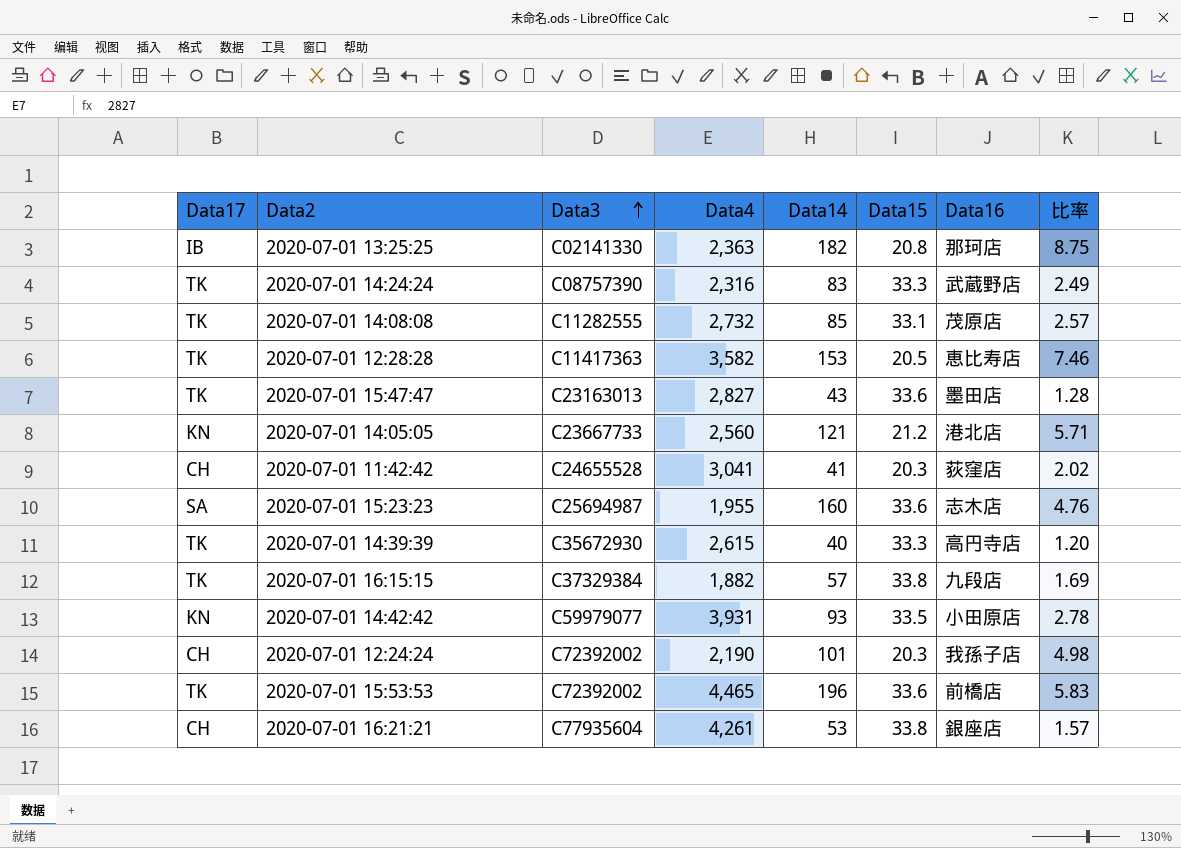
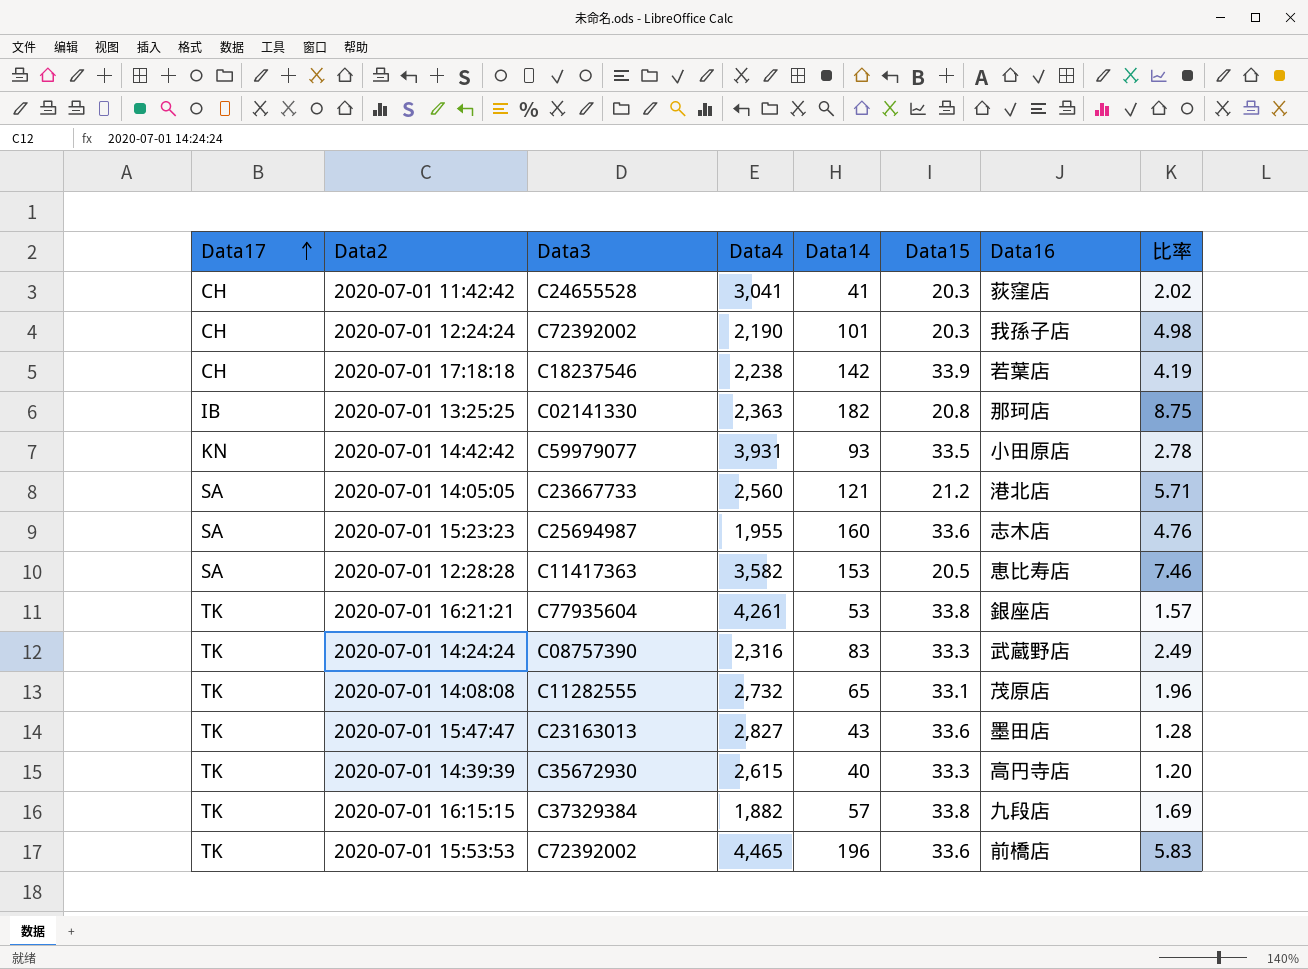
row order: Data3 ascending -> Data17 ascending
row 2020-07-01 17:18:18: none -> CH | C18237546 | 2,238 | 142 | 33.9 | 若葉店 | 4.19
2020-07-01 14:05:05 | Data17: KN -> SA
2020-07-01 12:28:28 | Data17: TK -> SA
2020-07-01 16:21:21 | Data17: CH -> TK
2020-07-01 14:08:08 | Data14: 85 -> 65
2020-07-01 14:08:08 | 比率: 2.57 -> 1.96

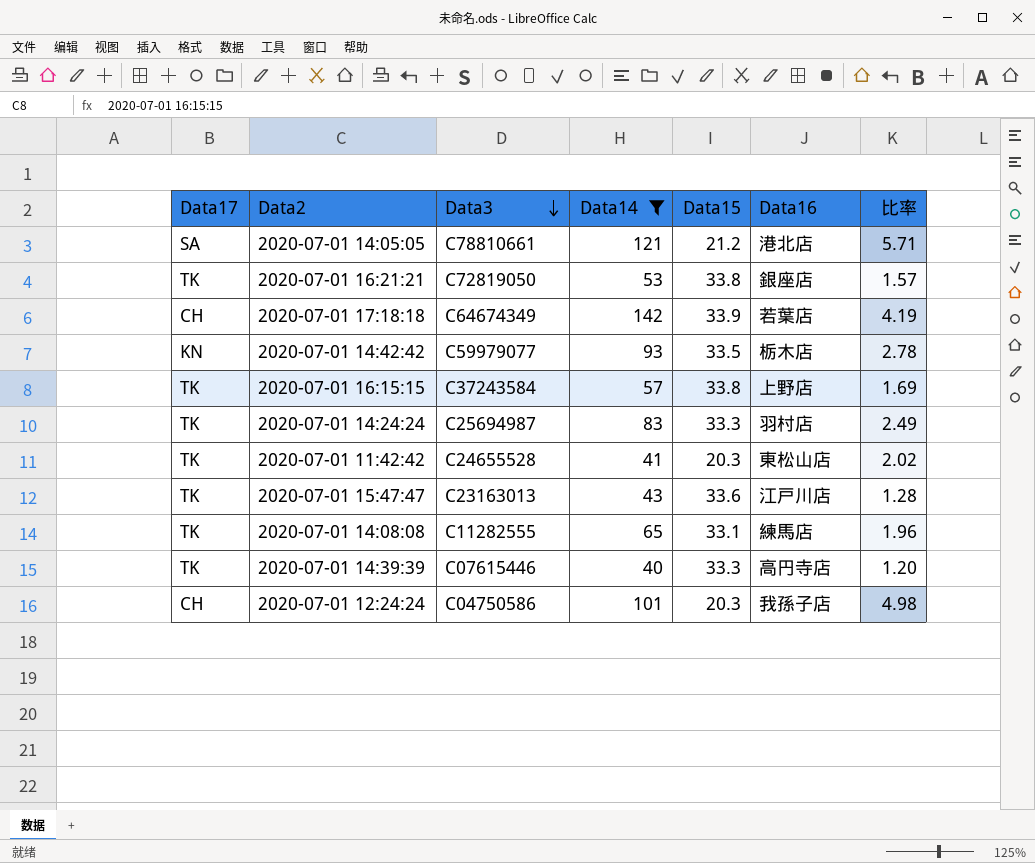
filter: none -> Data14 <= 142
row order: Data17 ascending -> Data3 descending
column Data4 | position: 4 -> none
2020-07-01 14:05:05 | Data3: C23667733 -> C78810661
2020-07-01 16:21:21 | Data3: C77935604 -> C72819050
2020-07-01 17:18:18 | Data3: C18237546 -> C64674349
2020-07-01 14:42:42 | Data16: 小田原店 -> 栃木店
2020-07-01 16:15:15 | Data3: C37329384 -> C37243584
2020-07-01 16:15:15 | Data16: 九段店 -> 上野店
2020-07-01 14:24:24 | Data3: C08757390 -> C25694987
2020-07-01 14:24:24 | Data16: 武蔵野店 -> 羽村店
2020-07-01 11:42:42 | Data17: CH -> TK
2020-07-01 11:42:42 | Data16: 荻窪店 -> 東松山店
2020-07-01 15:47:47 | Data16: 墨田店 -> 江戸川店
2020-07-01 14:08:08 | Data16: 茂原店 -> 練馬店
2020-07-01 14:39:39 | Data3: C35672930 -> C07615446
2020-07-01 12:24:24 | Data3: C72392002 -> C04750586

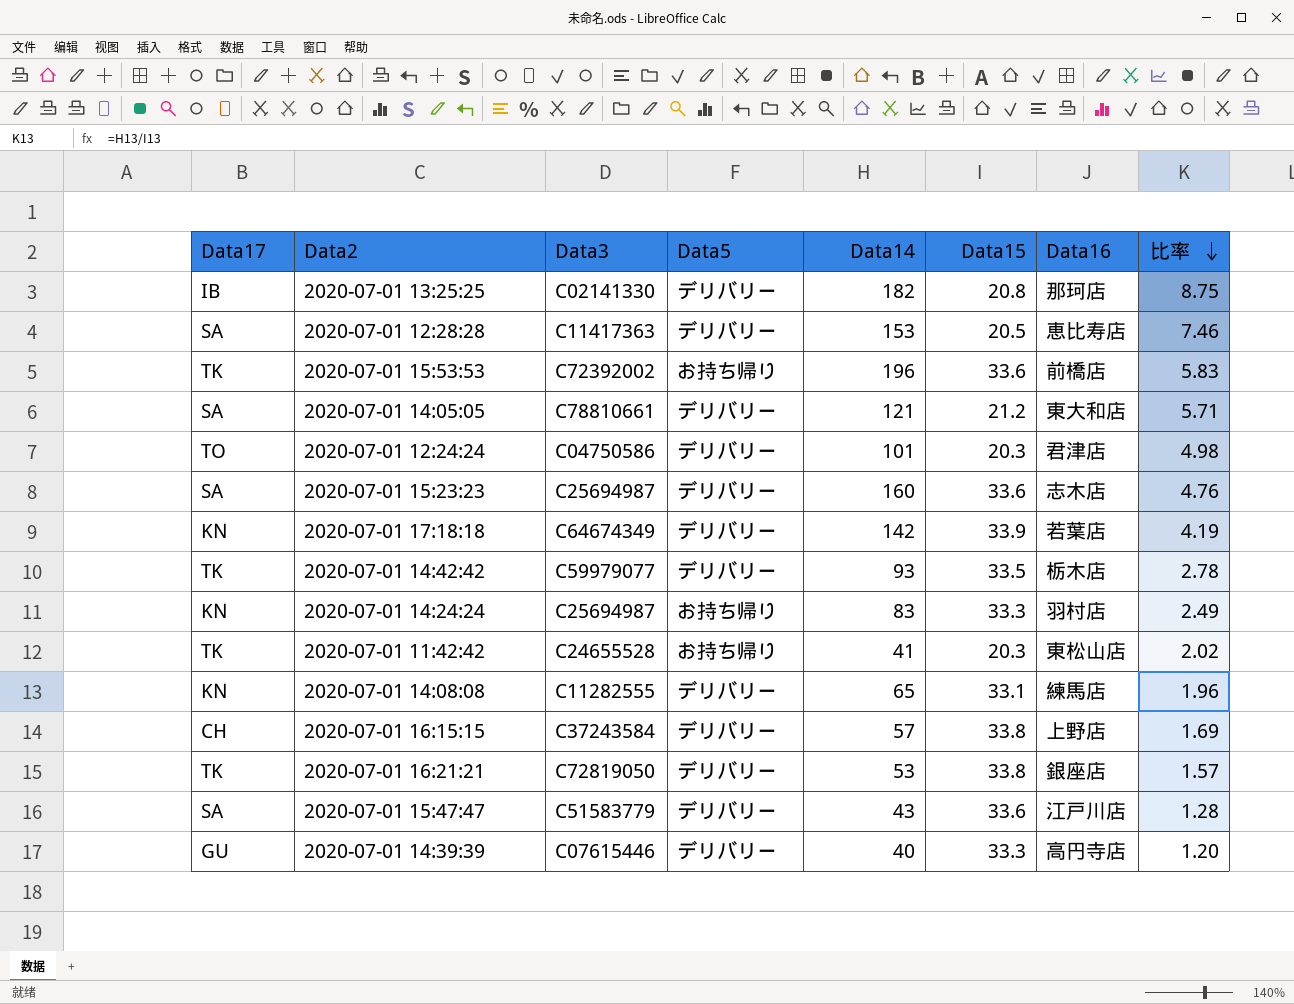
filter: Data14 <= 142 -> none
row order: Data3 descending -> 比率 descending
column Data5 | position: none -> 4
2020-07-01 14:05:05 | Data16: 港北店 -> 東大和店
2020-07-01 12:24:24 | Data17: CH -> TO
2020-07-01 12:24:24 | Data16: 我孫子店 -> 君津店
2020-07-01 17:18:18 | Data17: CH -> KN
2020-07-01 14:42:42 | Data17: KN -> TK
2020-07-01 14:24:24 | Data17: TK -> KN
2020-07-01 14:08:08 | Data17: TK -> KN
2020-07-01 16:15:15 | Data17: TK -> CH
2020-07-01 15:47:47 | Data17: TK -> SA
2020-07-01 15:47:47 | Data3: C23163013 -> C51583779
2020-07-01 14:39:39 | Data17: TK -> GU

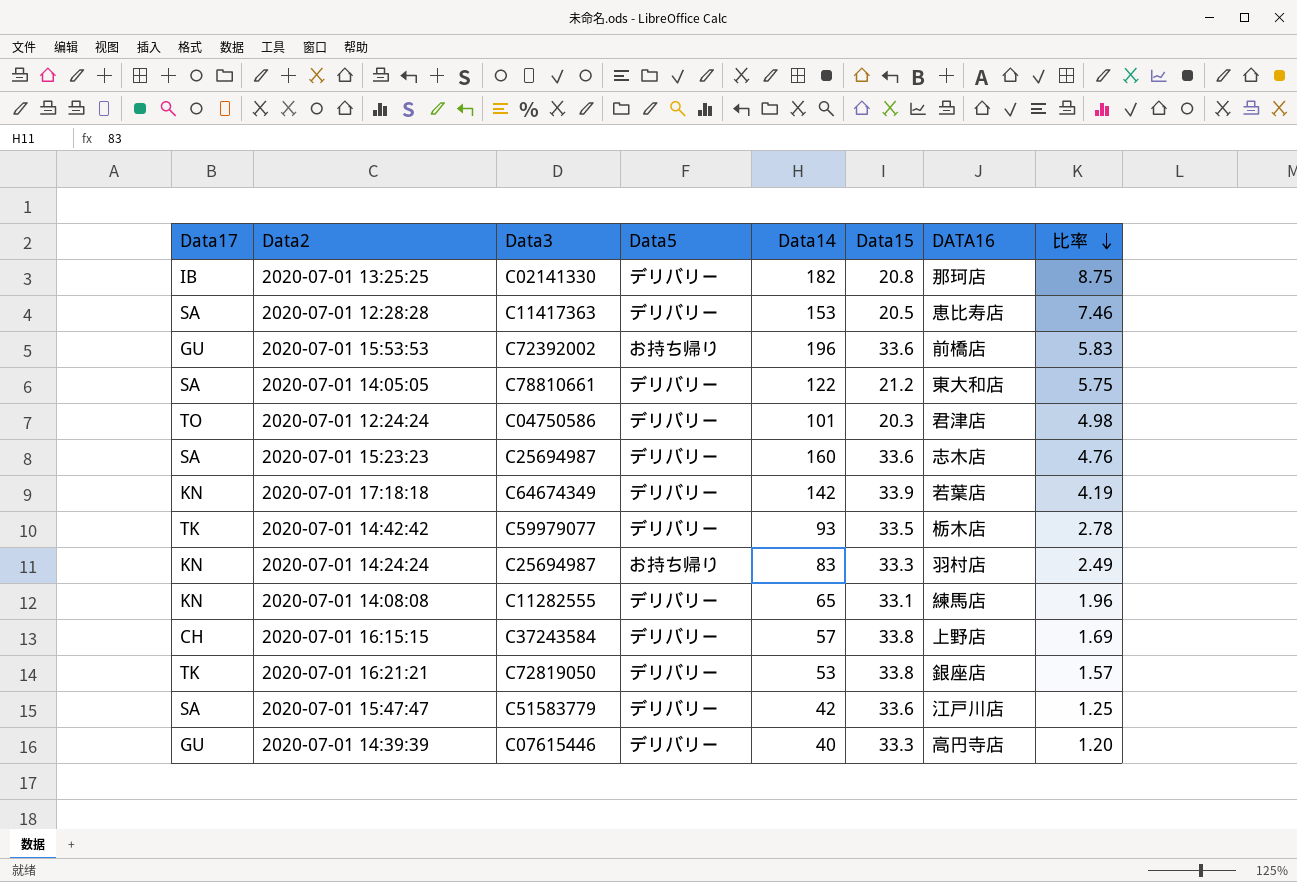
column name: Data16 -> DATA16
row 2020-07-01 11:42:42: TK | C24655528 | お持ち帰り | 41 | 20.3 | 東松山店 | 2.02 -> none
2020-07-01 15:53:53 | Data17: TK -> GU
2020-07-01 14:05:05 | Data14: 121 -> 122
2020-07-01 14:05:05 | 比率: 5.71 -> 5.75
2020-07-01 15:47:47 | Data14: 43 -> 42
2020-07-01 15:47:47 | 比率: 1.28 -> 1.25

